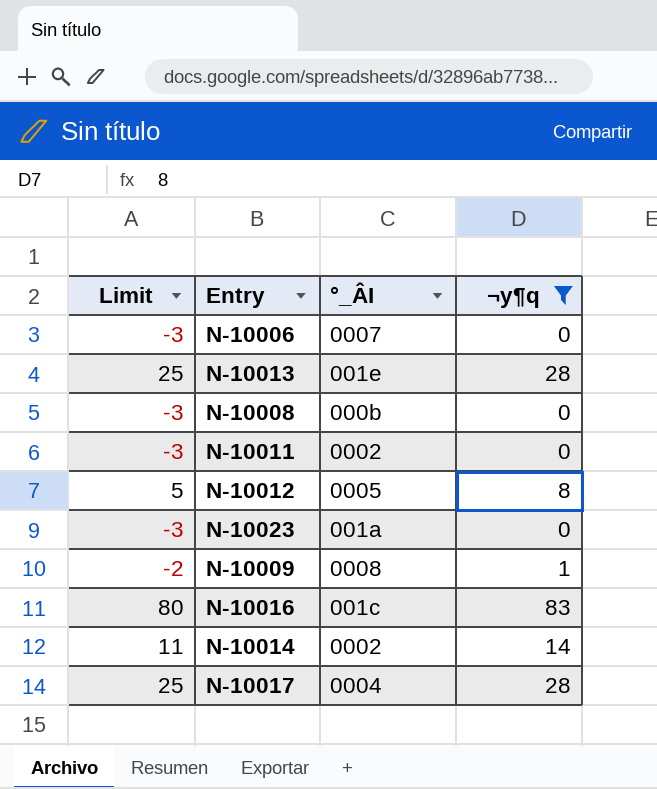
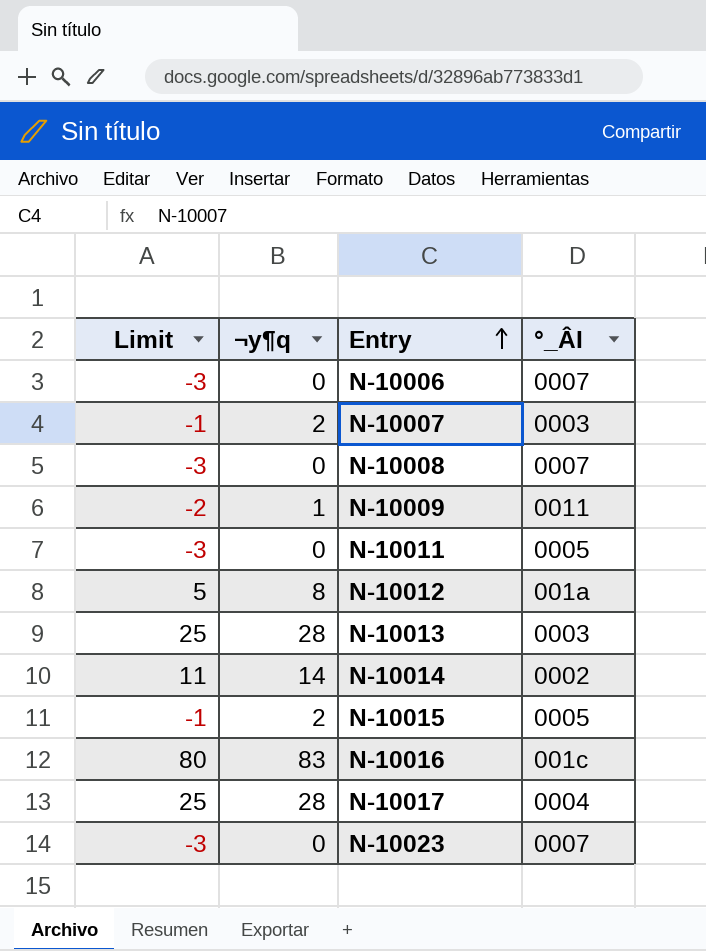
filter: ¬y¶q != 2 -> none
row order: none -> Entry ascending
column ¬y¶q | position: 4 -> 2
N-10008 | °_ÂI: 000b -> 0007
N-10009 | °_ÂI: 0008 -> 0011
N-10011 | °_ÂI: 0002 -> 0005
N-10012 | °_ÂI: 0005 -> 001a
N-10013 | °_ÂI: 001e -> 0003
N-10023 | °_ÂI: 001a -> 0007

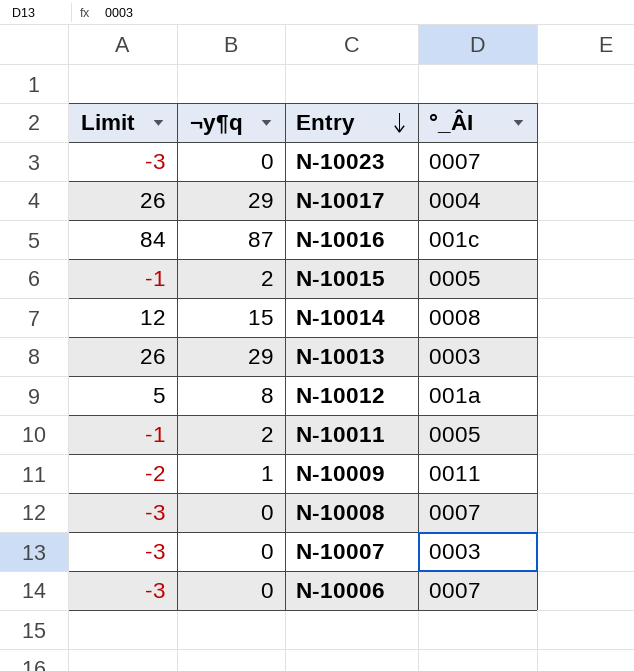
row order: Entry ascending -> Entry descending
N-10017 | Limit: 25 -> 26
N-10017 | ¬y¶q: 28 -> 29
N-10016 | Limit: 80 -> 84
N-10016 | ¬y¶q: 83 -> 87
N-10014 | Limit: 11 -> 12
N-10014 | ¬y¶q: 14 -> 15
N-10014 | °_ÂI: 0002 -> 0008
N-10013 | Limit: 25 -> 26
N-10013 | ¬y¶q: 28 -> 29
N-10011 | Limit: -3 -> -1
N-10011 | ¬y¶q: 0 -> 2
N-10007 | Limit: -1 -> -3
N-10007 | ¬y¶q: 2 -> 0

